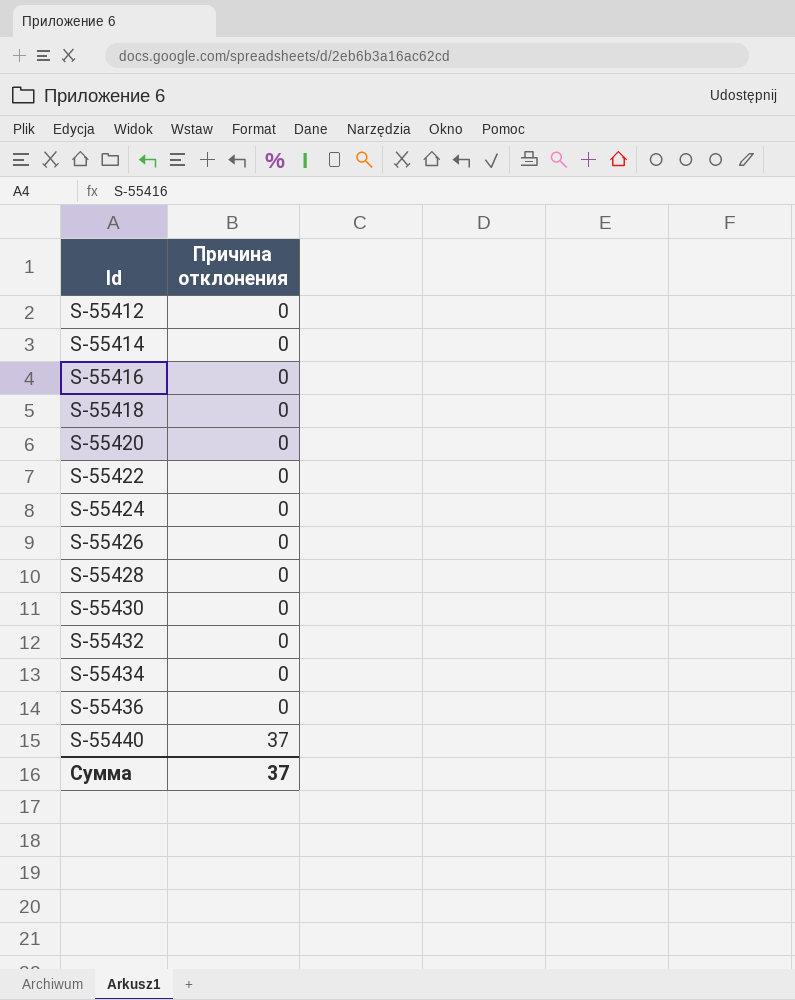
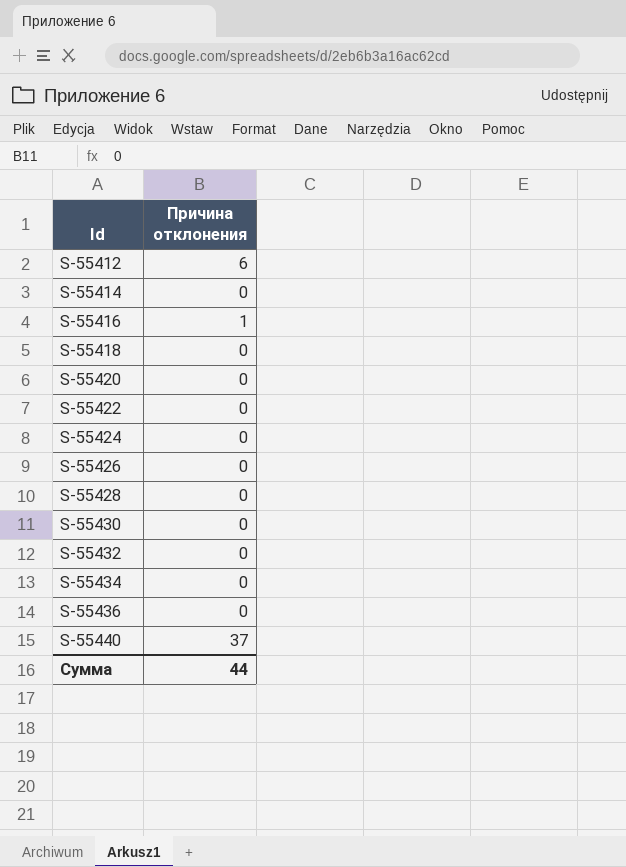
S-55412 | Причина отклонения: 0 -> 6
S-55416 | Причина отклонения: 0 -> 1
Сумма | Причина отклонения: 37 -> 44

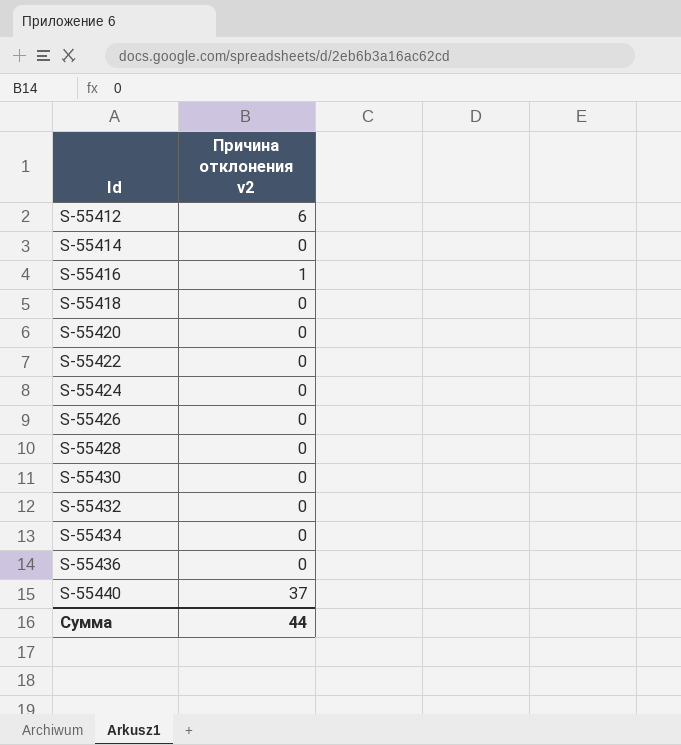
column name: Причина отклонения -> Причина отклонения v2

